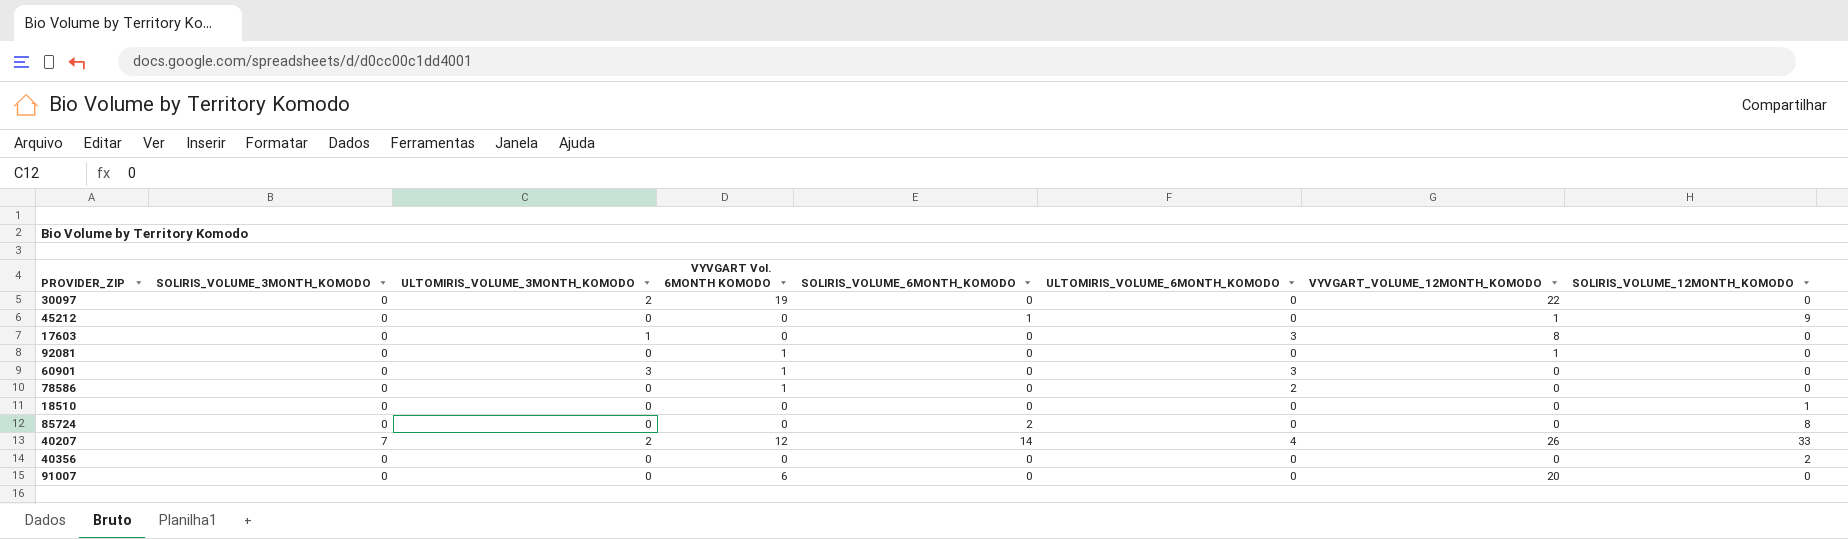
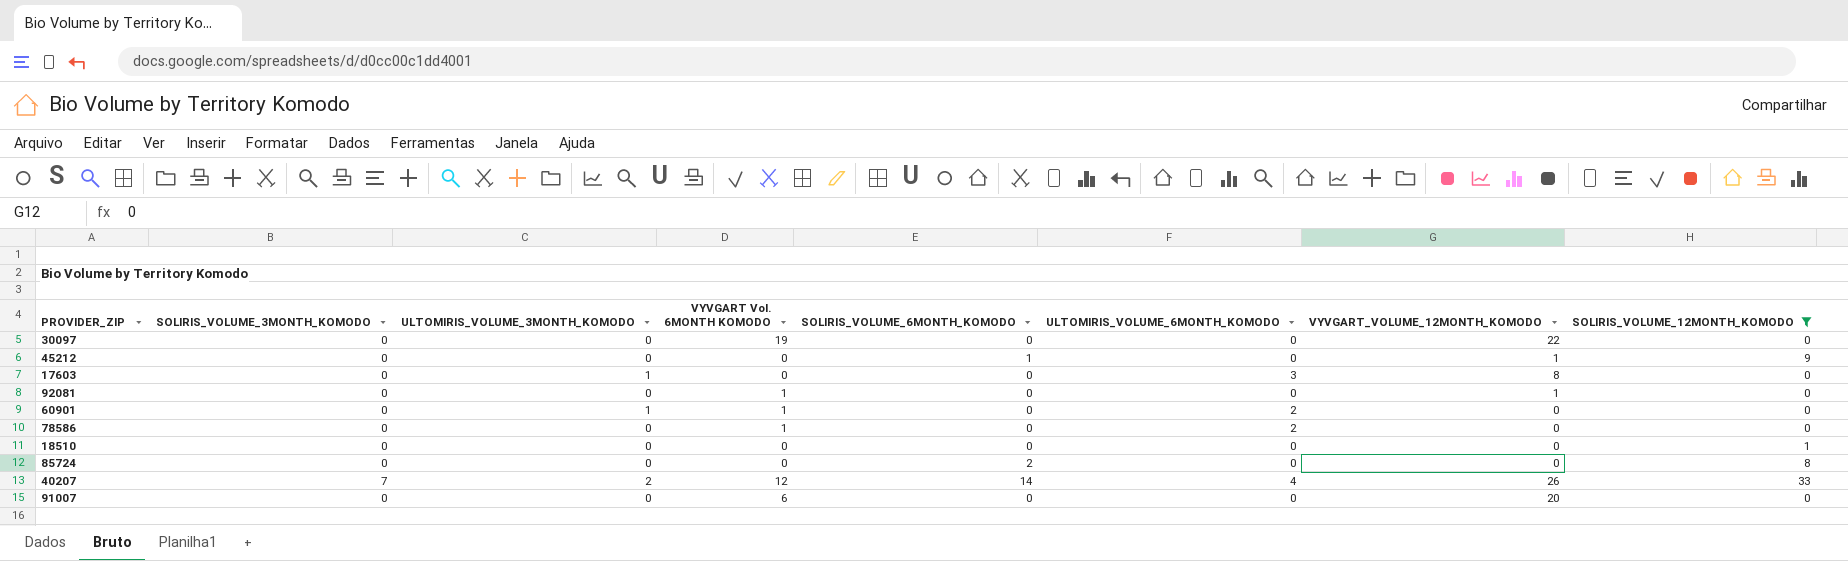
filter: none -> SOLIRIS_VOLUME_12MONTH_KOMODO != 2
30097 | ULTOMIRIS_VOLUME_3MONTH_KOMODO: 2 -> 0
60901 | ULTOMIRIS_VOLUME_3MONTH_KOMODO: 3 -> 1
60901 | ULTOMIRIS_VOLUME_6MONTH_KOMODO: 3 -> 2

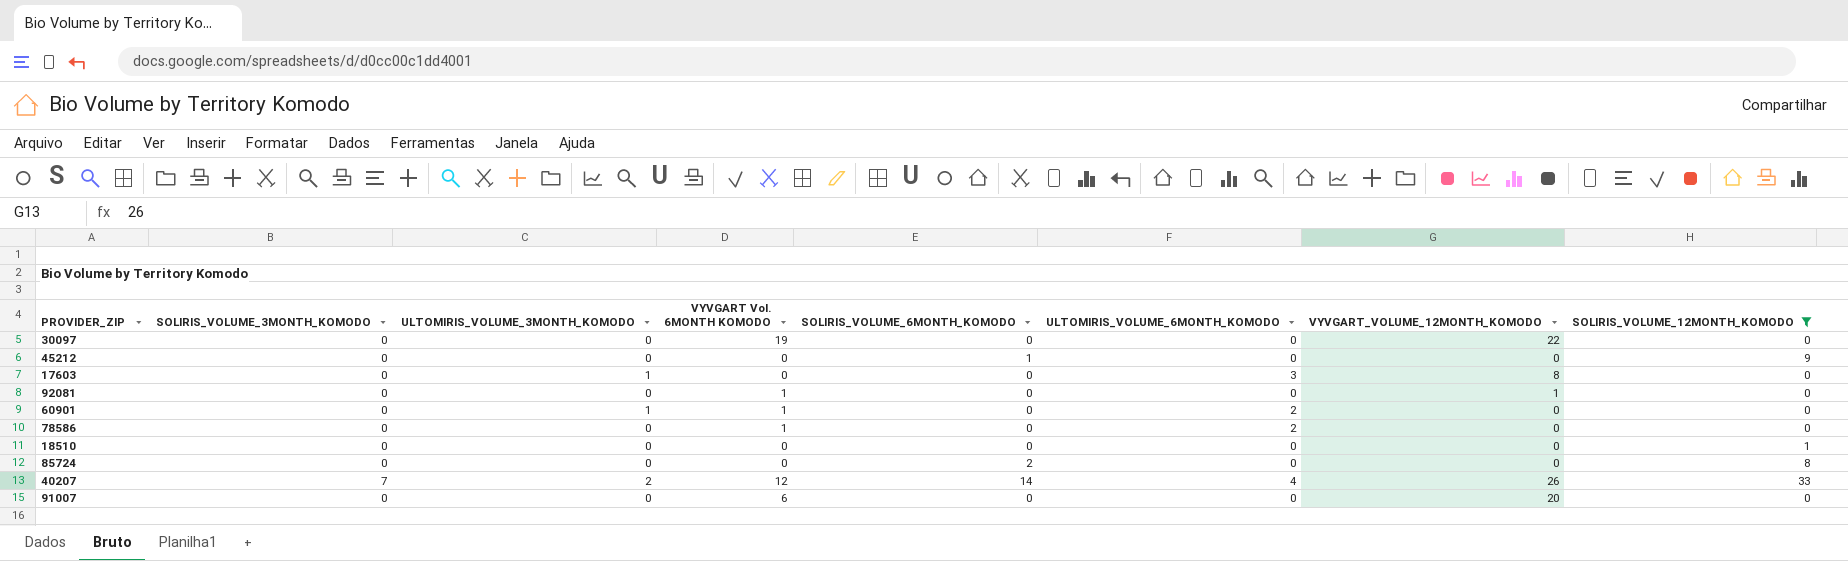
45212 | VYVGART_VOLUME_12MONTH_KOMODO: 1 -> 0

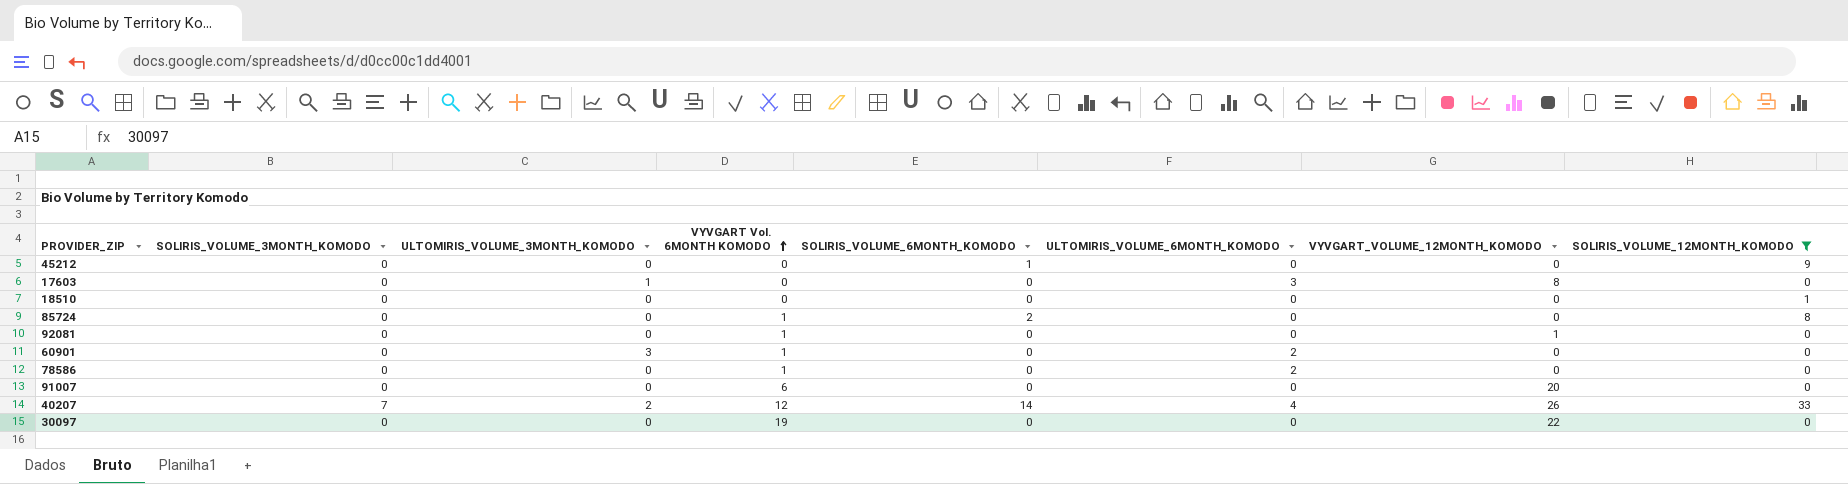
row order: none -> VYVGART Vol. 6MONTH KOMODO ascending
85724 | VYVGART Vol. 6MONTH KOMODO: 0 -> 1
60901 | ULTOMIRIS_VOLUME_3MONTH_KOMODO: 1 -> 3

